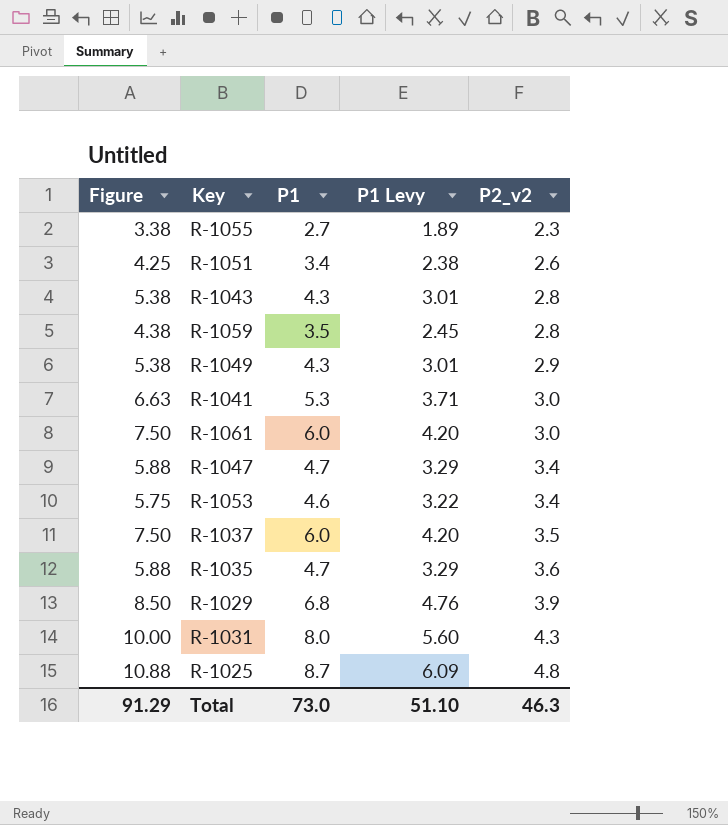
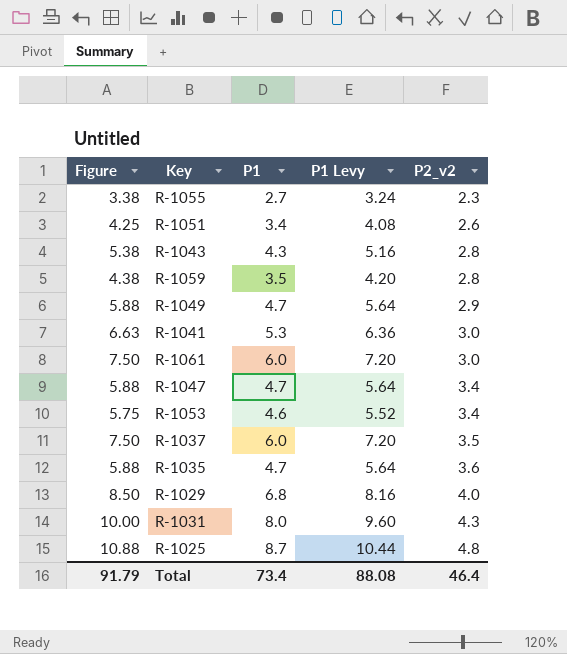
column P1 Levy | formula: [P1] * 0.7 -> [P1] * 1.2
R-1049 | Figure: 5.38 -> 5.88
R-1049 | P1: 4.3 -> 4.7
R-1029 | P2_v2: 3.9 -> 4.0
Total | Figure: 91.29 -> 91.79
Total | P1: 73.0 -> 73.4
Total | P1 Levy: 51.10 -> 88.08
Total | P2_v2: 46.3 -> 46.4

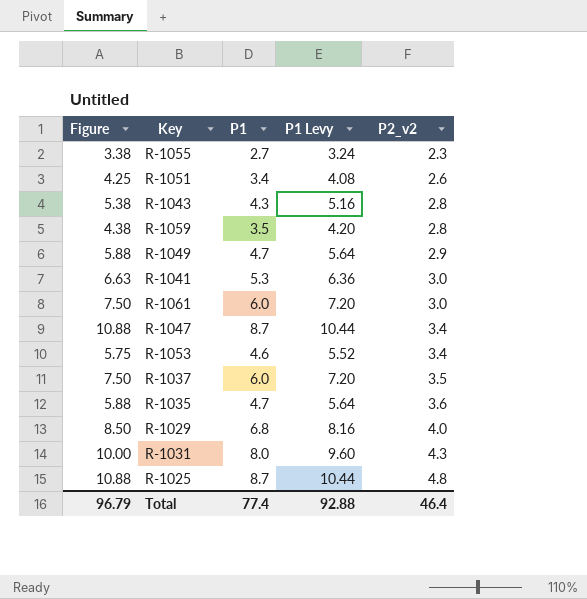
R-1047 | Figure: 5.88 -> 10.88
R-1047 | P1: 4.7 -> 8.7
R-1047 | P1 Levy: 5.64 -> 10.44
Total | Figure: 91.79 -> 96.79
Total | P1: 73.4 -> 77.4
Total | P1 Levy: 88.08 -> 92.88

